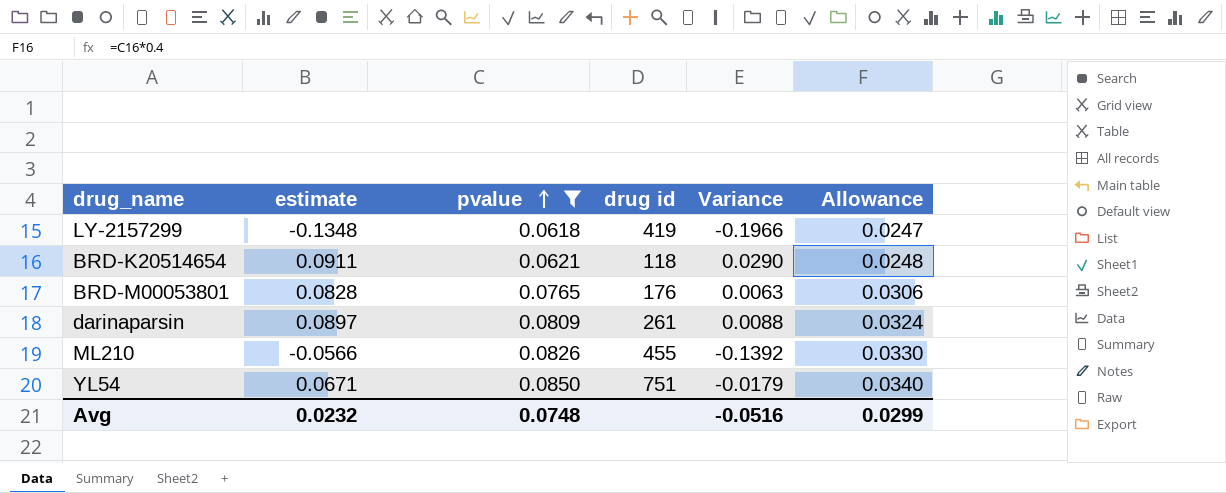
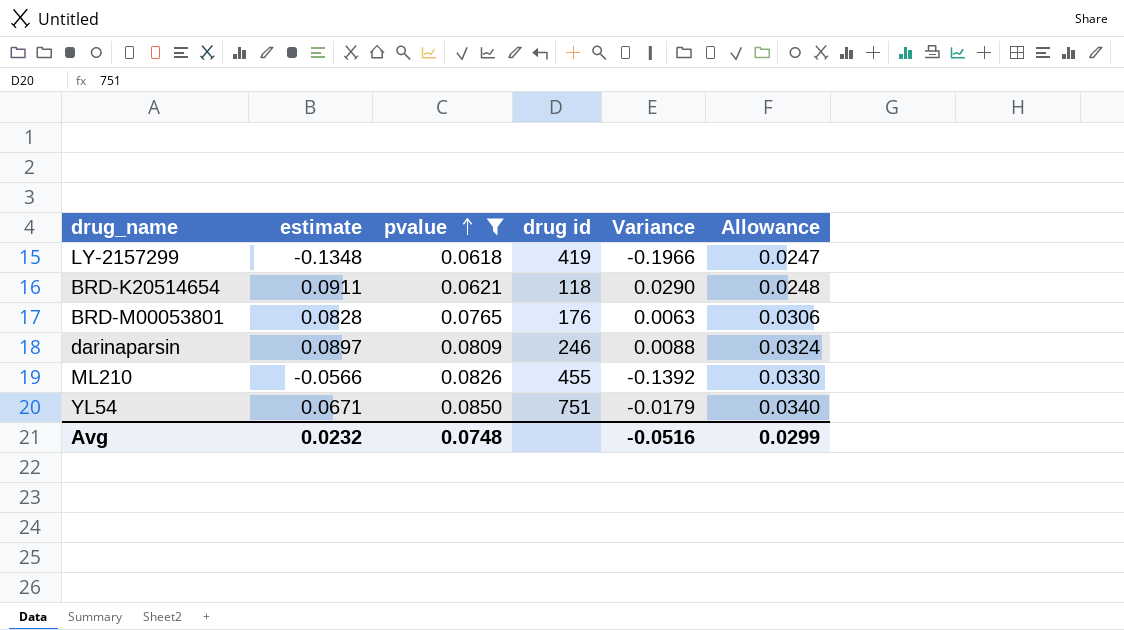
darinaparsin | drug id: 261 -> 246

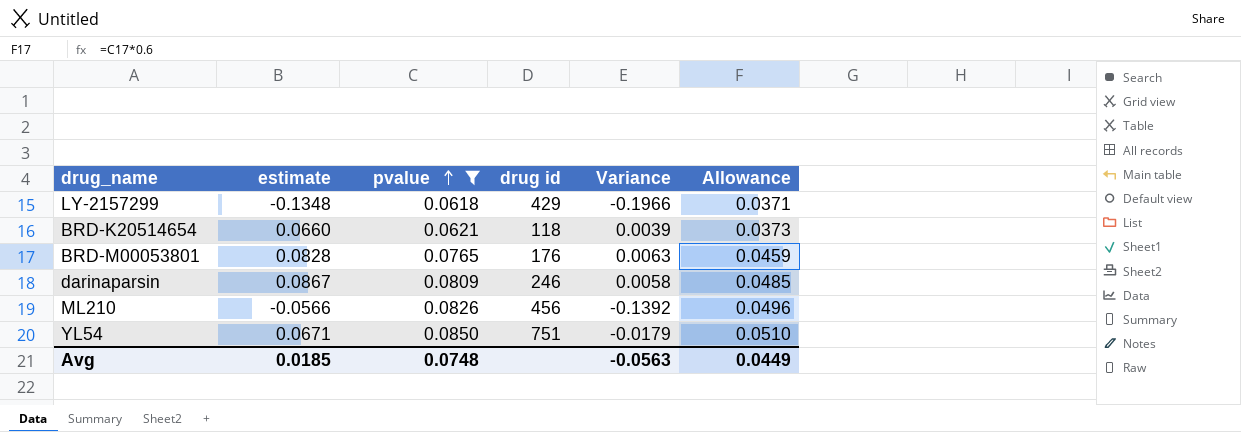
column Allowance | formula: [pvalue] * 0.4 -> [pvalue] * 0.6
LY-2157299 | drug id: 419 -> 429
BRD-K20514654 | estimate: 0.0911 -> 0.0660
BRD-K20514654 | Variance: 0.0290 -> 0.0039
darinaparsin | estimate: 0.0897 -> 0.0867
darinaparsin | Variance: 0.0088 -> 0.0058
ML210 | drug id: 455 -> 456
Avg | estimate: 0.0232 -> 0.0185
Avg | Variance: -0.0516 -> -0.0563
Avg | Allowance: 0.0299 -> 0.0449

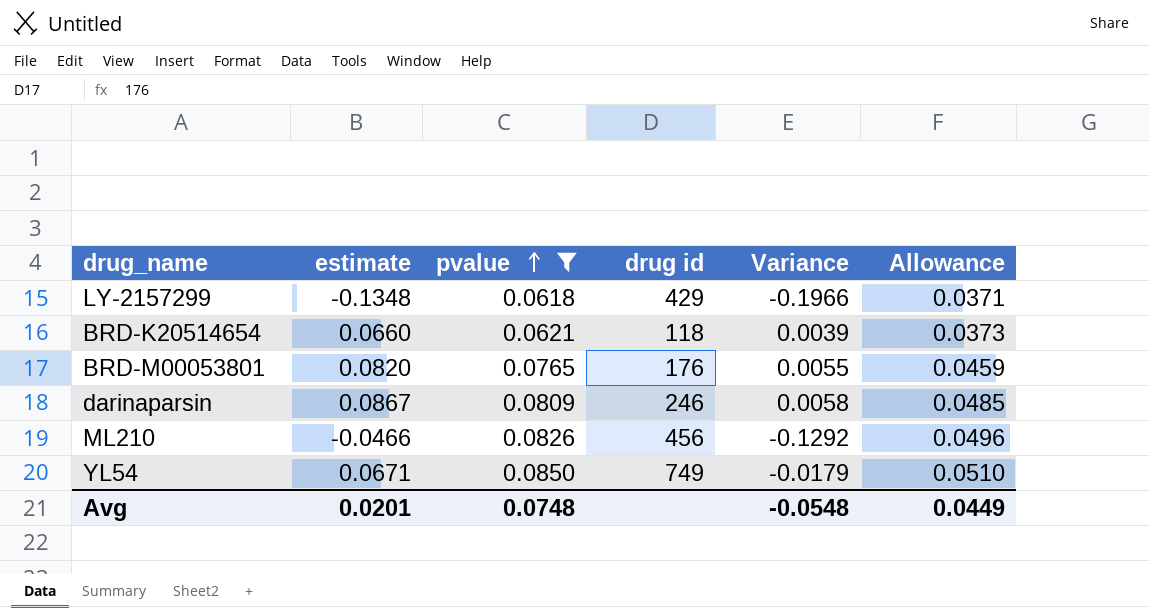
BRD-M00053801 | estimate: 0.0828 -> 0.0820
BRD-M00053801 | Variance: 0.0063 -> 0.0055
ML210 | estimate: -0.0566 -> -0.0466
ML210 | Variance: -0.1392 -> -0.1292
YL54 | drug id: 751 -> 749
Avg | estimate: 0.0185 -> 0.0201
Avg | Variance: -0.0563 -> -0.0548

